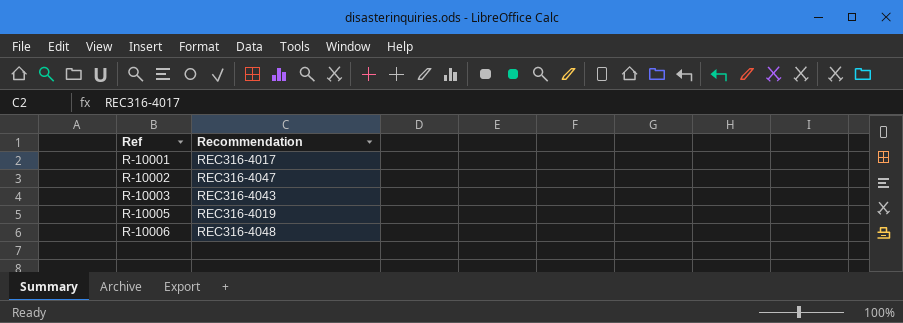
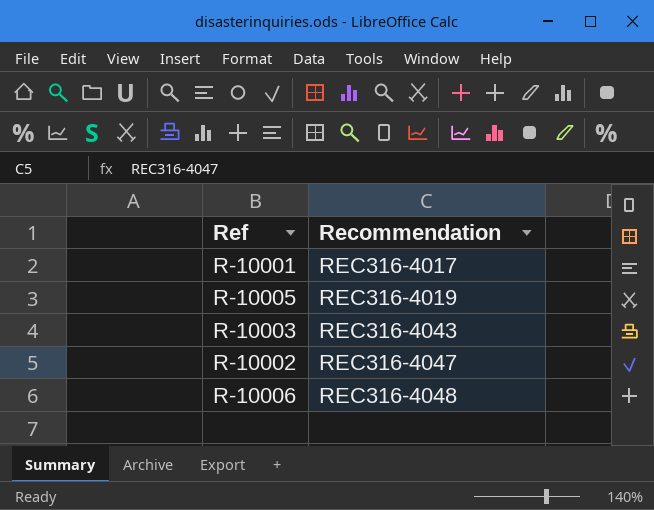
row order: Ref ascending -> Recommendation ascending

